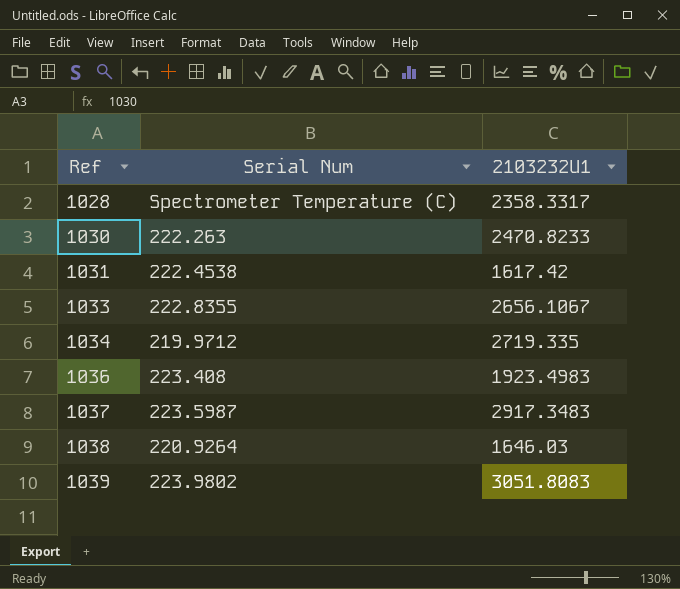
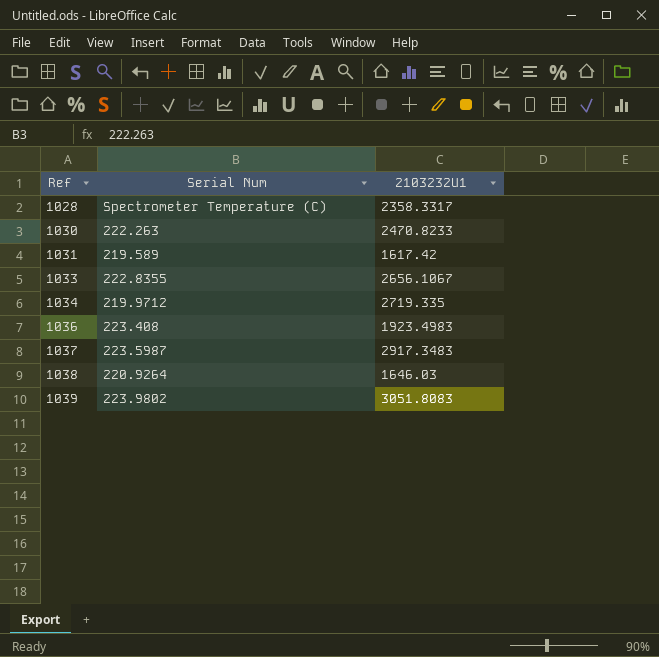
1031 | Serial Num: 222.4538 -> 219.589

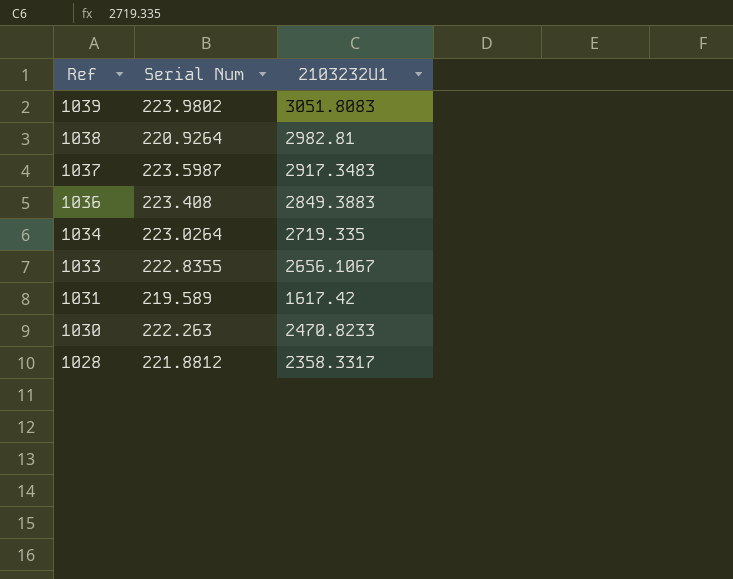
row order: Ref ascending -> Ref descending
1038 | 2103232U1: 1646.03 -> 2982.81
1036 | 2103232U1: 1923.4983 -> 2849.3883
1034 | Serial Num: 219.9712 -> 223.0264
1028 | Serial Num: Spectrometer Temperature (C) -> 221.8812

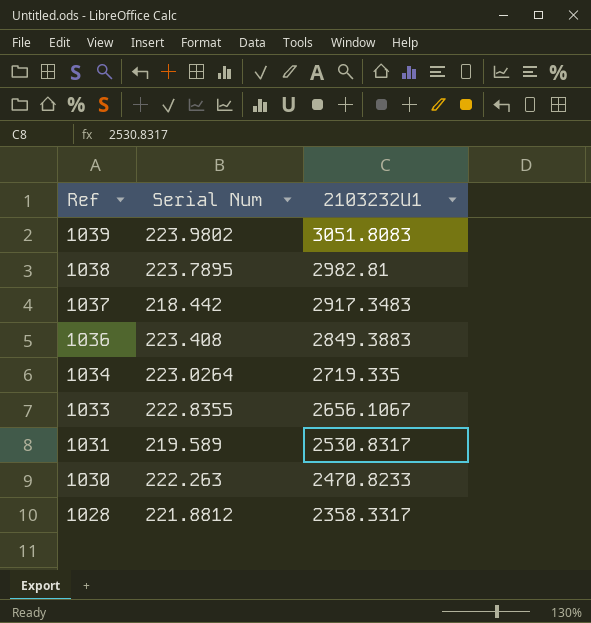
1038 | Serial Num: 220.9264 -> 223.7895
1037 | Serial Num: 223.5987 -> 218.442
1031 | 2103232U1: 1617.42 -> 2530.8317

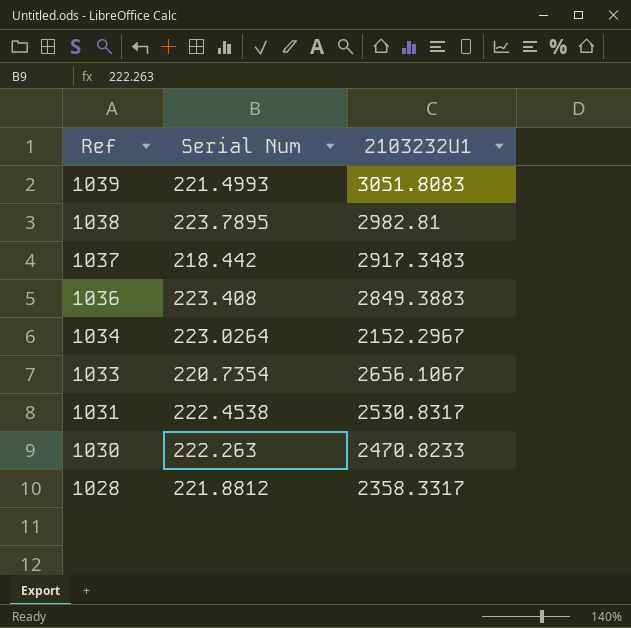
1039 | Serial Num: 223.9802 -> 221.4993
1034 | 2103232U1: 2719.335 -> 2152.2967
1033 | Serial Num: 222.8355 -> 220.7354
1031 | Serial Num: 219.589 -> 222.4538

